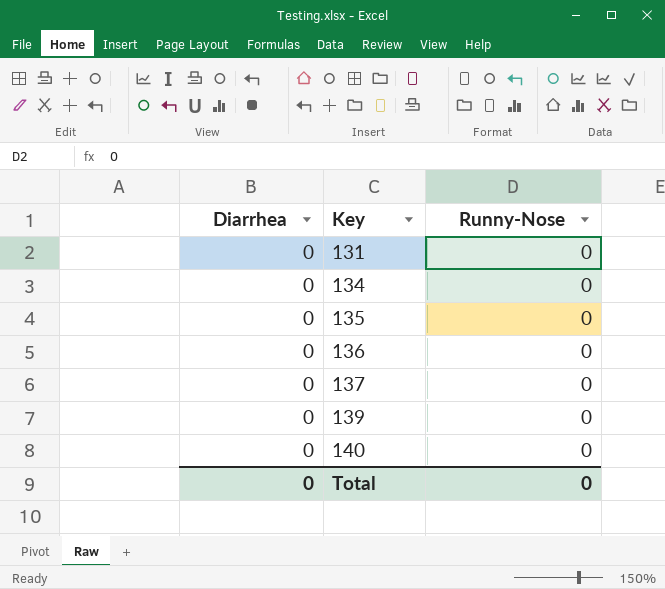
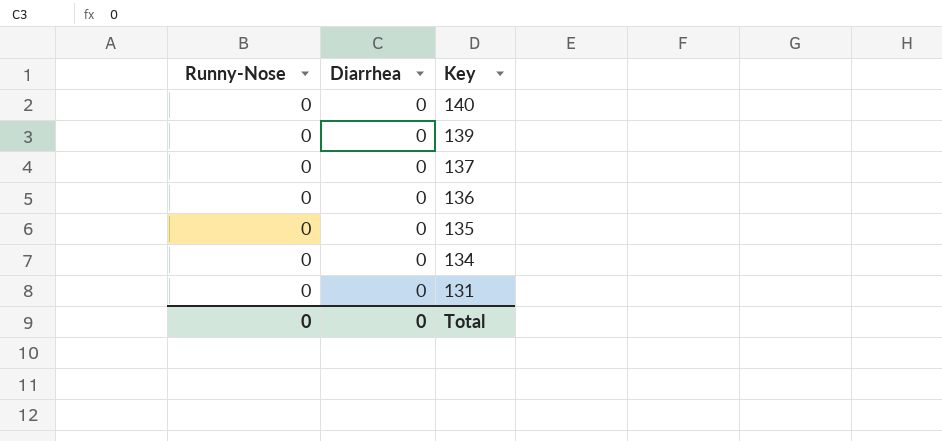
row order: Key ascending -> Key descending
column Runny-Nose | position: 3 -> 1

